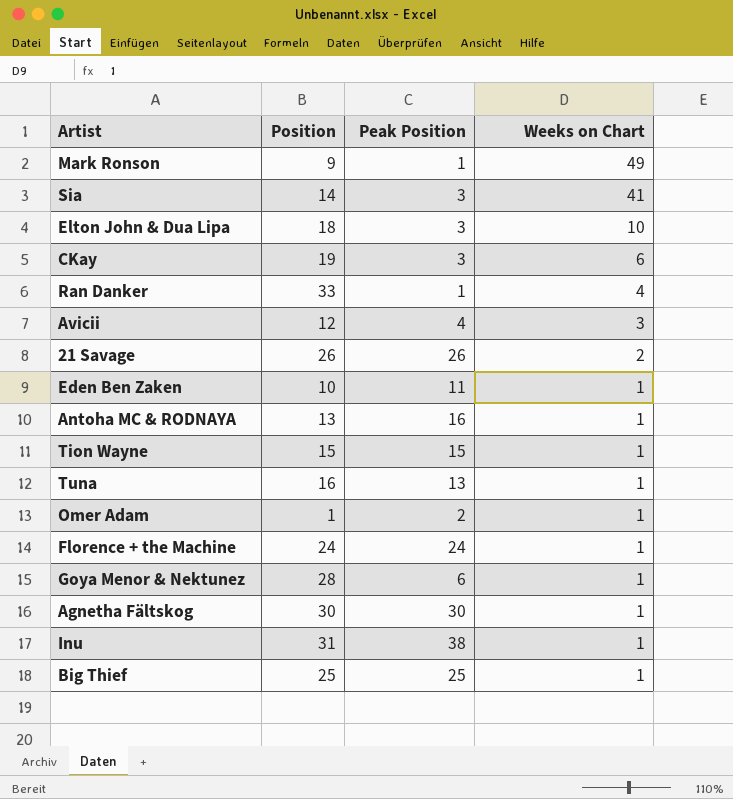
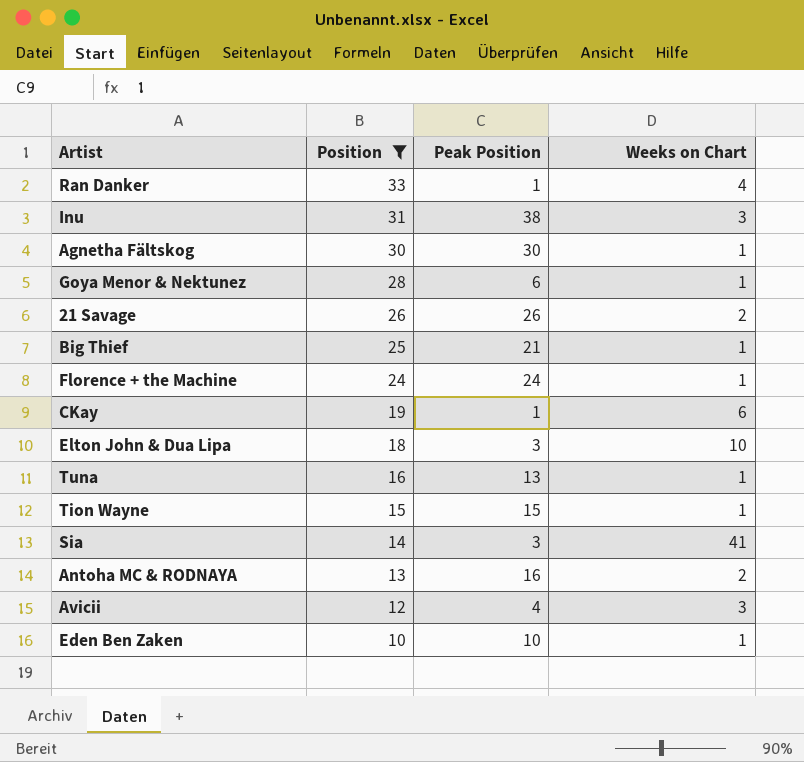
filter: none -> Position >= 10
row order: Weeks on Chart descending -> Position descending
Inu | Weeks on Chart: 1 -> 3
Big Thief | Peak Position: 25 -> 21
CKay | Peak Position: 3 -> 1
Antoha MC & RODNAYA | Weeks on Chart: 1 -> 2
Eden Ben Zaken | Peak Position: 11 -> 10

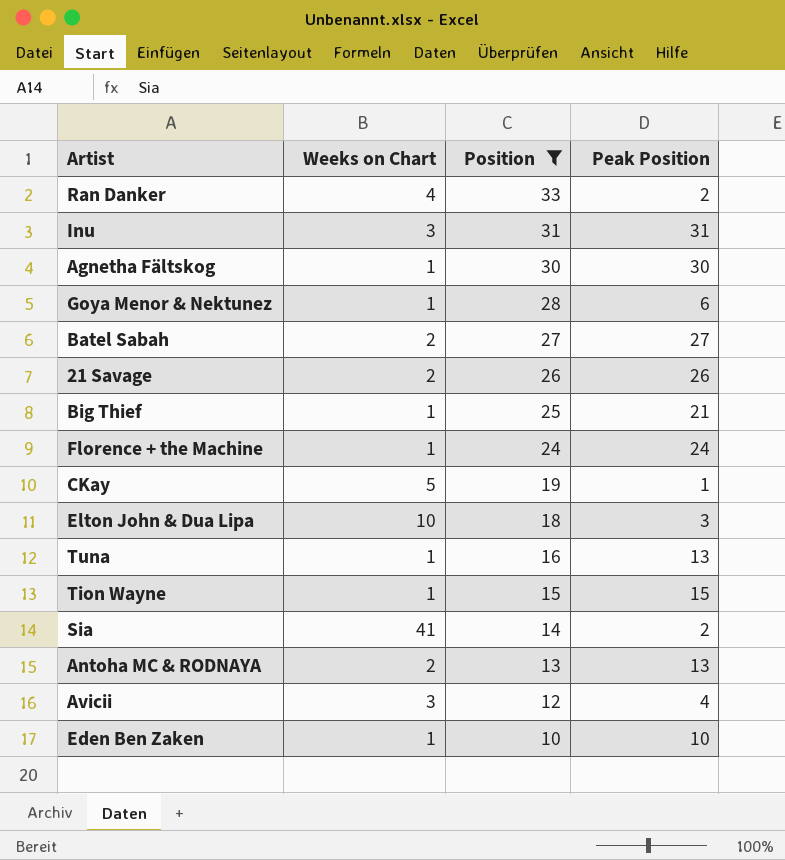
column Weeks on Chart | position: 4 -> 2
Ran Danker | Peak Position: 1 -> 2
Inu | Peak Position: 38 -> 31
row Batel Sabah: none -> 2 | 27 | 27
CKay | Weeks on Chart: 6 -> 5
Sia | Peak Position: 3 -> 2
Antoha MC & RODNAYA | Peak Position: 16 -> 13

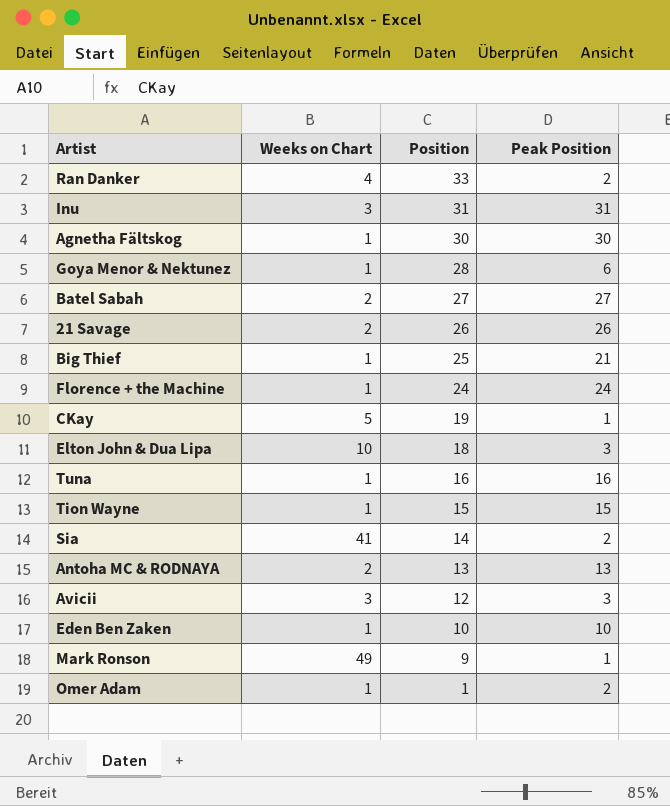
filter: Position >= 10 -> none
Tuna | Peak Position: 13 -> 16
Avicii | Peak Position: 4 -> 3

